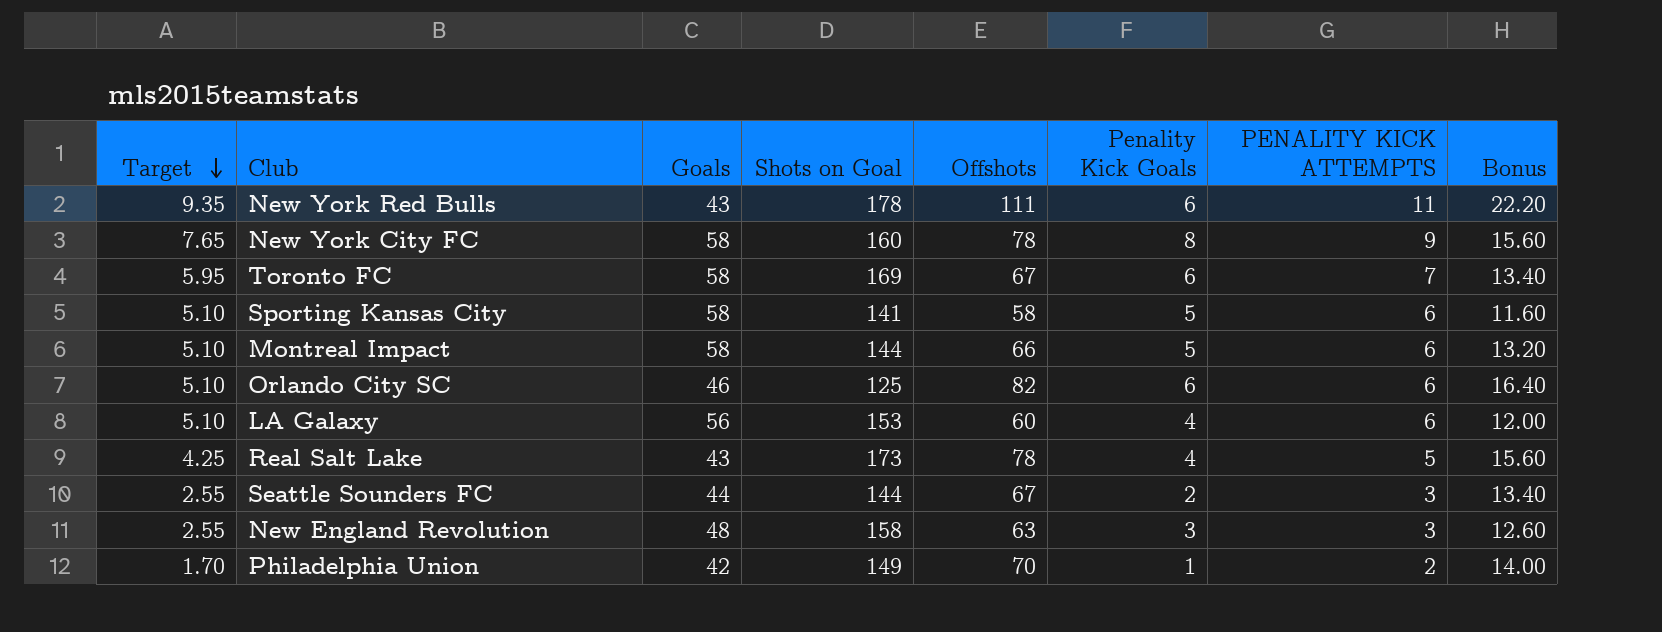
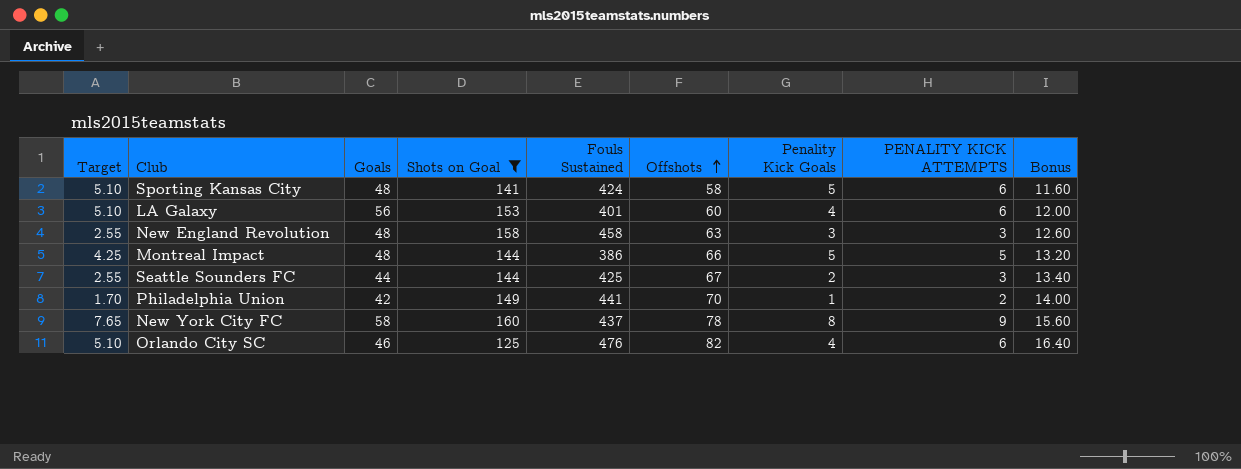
filter: none -> Shots on Goal <= 160
row order: Target descending -> Offshots ascending
column Fouls Sustained | position: none -> 5
Sporting Kansas City | Goals: 58 -> 48
Montreal Impact | Target: 5.10 -> 4.25
Montreal Impact | Goals: 58 -> 48
Montreal Impact | PENALITY KICK ATTEMPTS: 6 -> 5
Orlando City SC | Penality Kick Goals: 6 -> 4

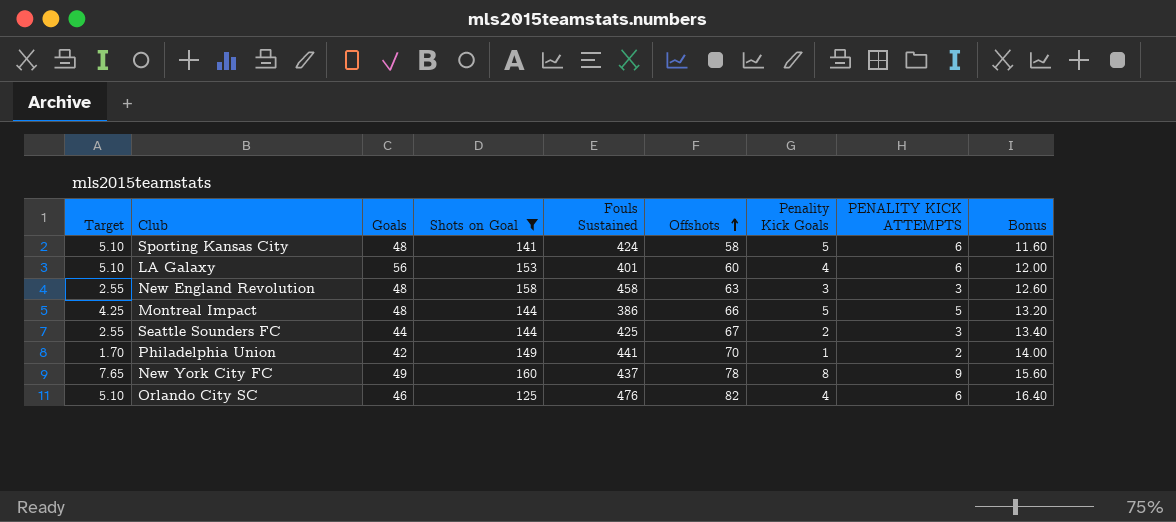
New York City FC | Goals: 58 -> 49

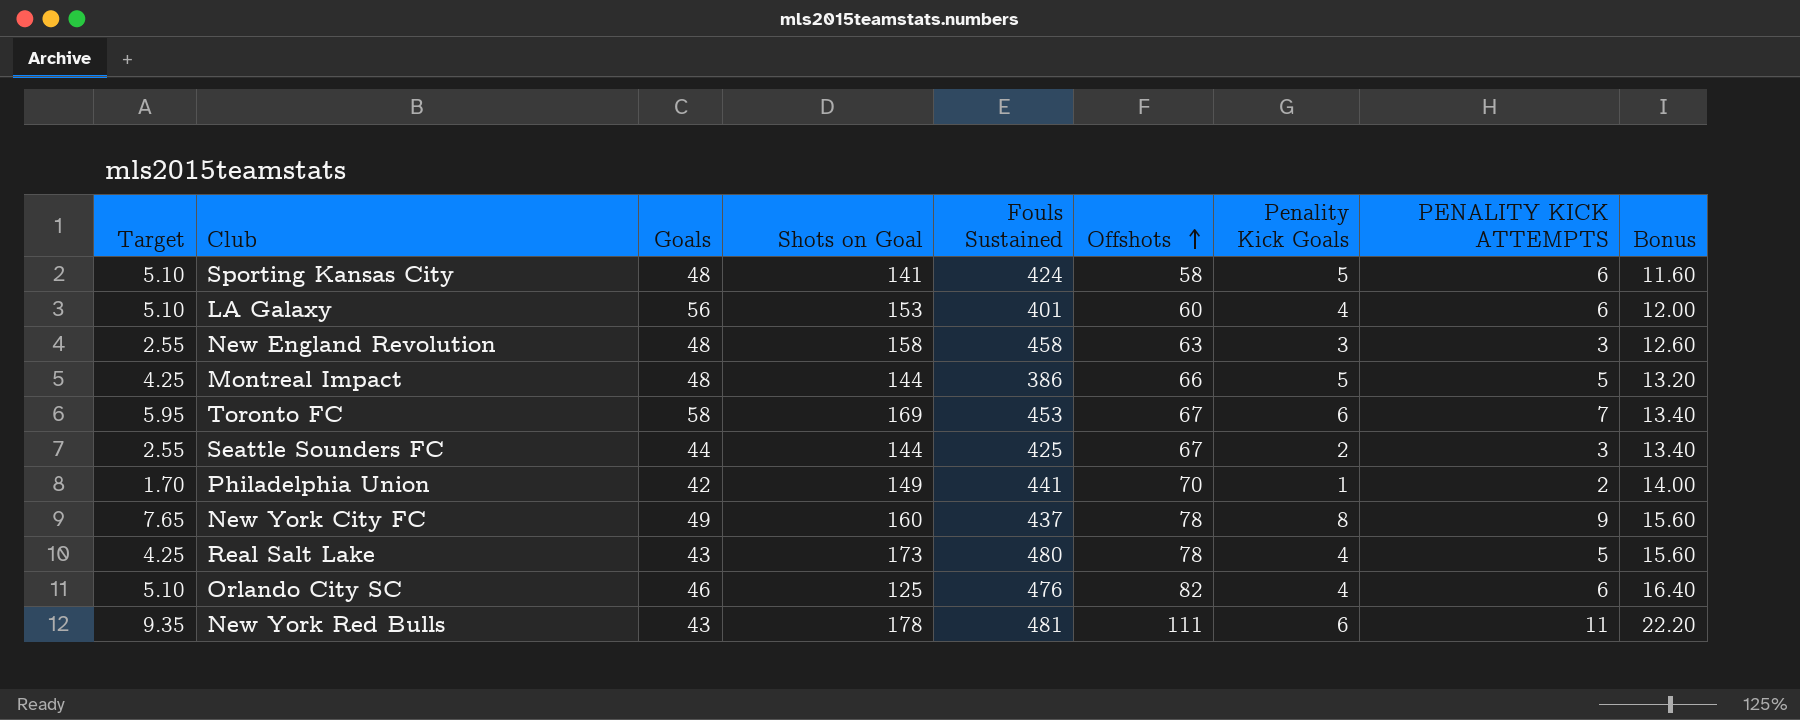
filter: Shots on Goal <= 160 -> none

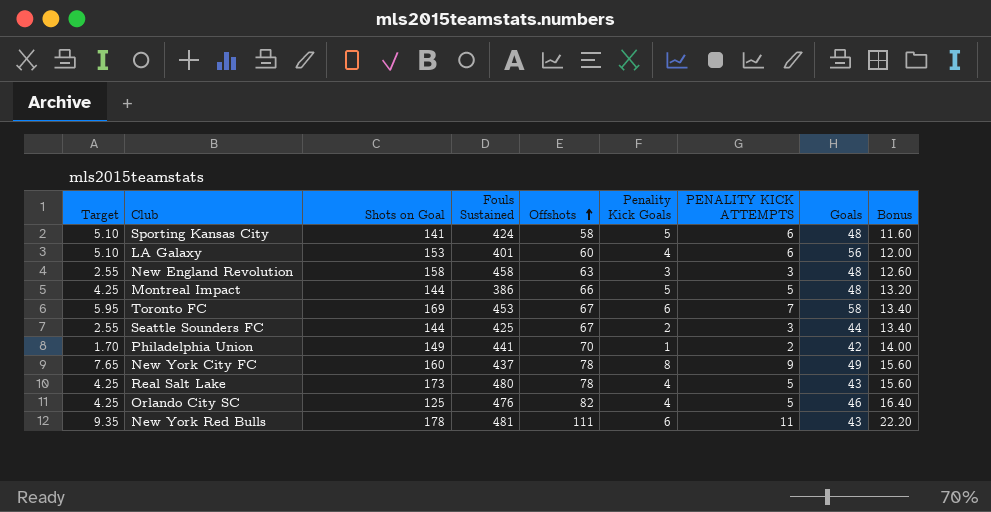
column Goals | position: 3 -> 8
Orlando City SC | Target: 5.10 -> 4.25
Orlando City SC | PENALITY KICK ATTEMPTS: 6 -> 5

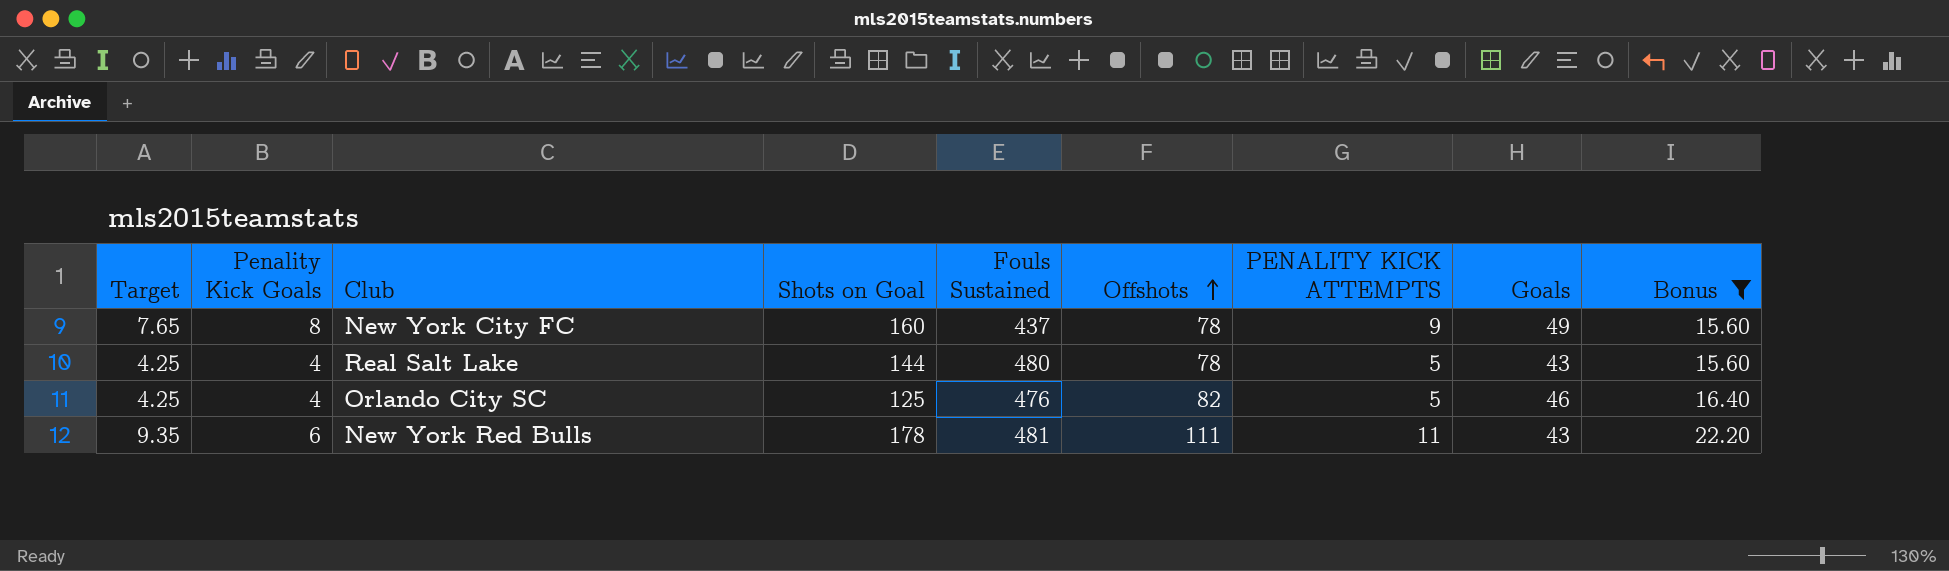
filter: none -> Bonus >= 15.60
column Penality Kick Goals | position: 6 -> 2
Real Salt Lake | Shots on Goal: 173 -> 144

